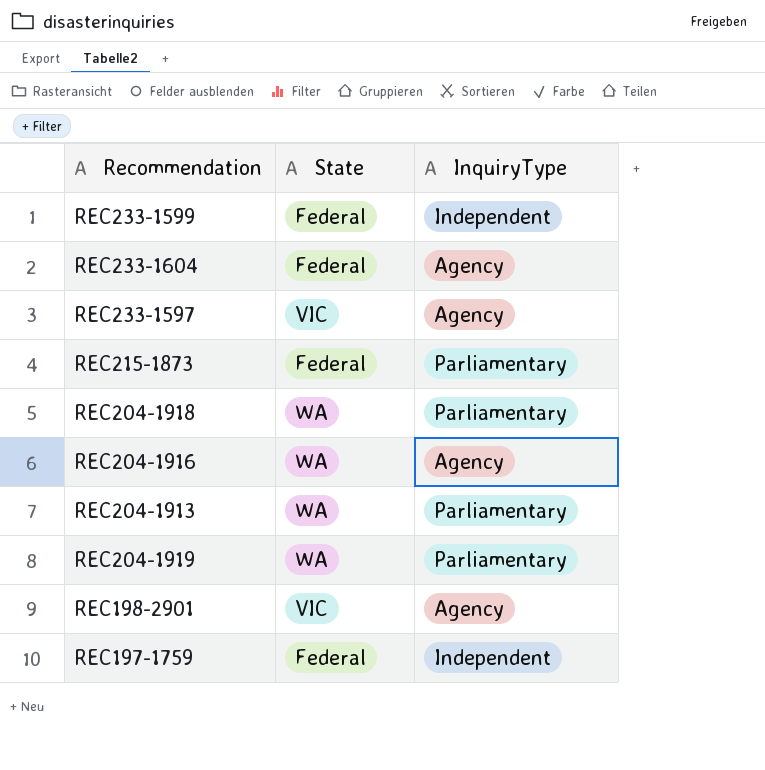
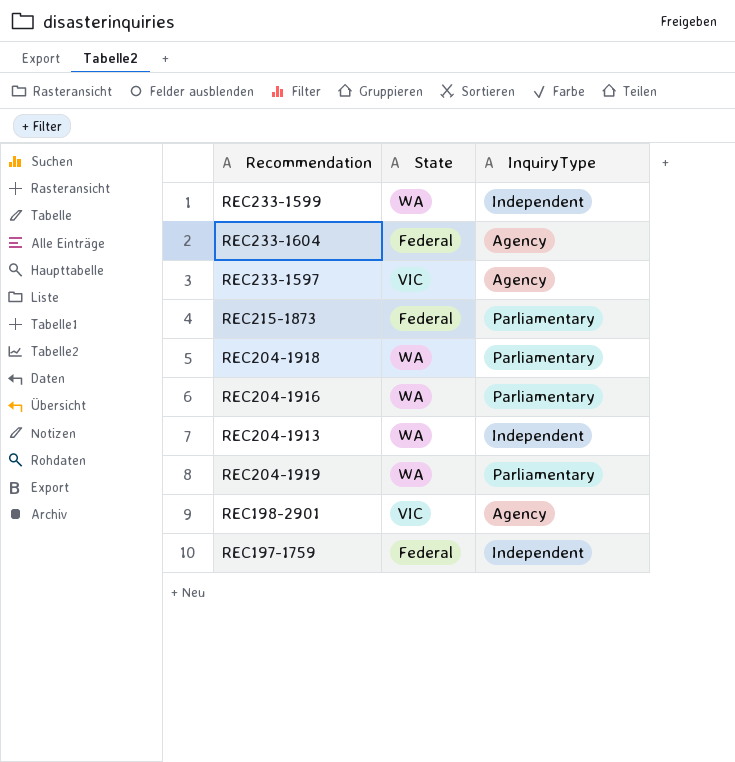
REC233-1599 | State: Federal -> WA
REC204-1916 | InquiryType: Agency -> Parliamentary
REC204-1913 | InquiryType: Parliamentary -> Independent

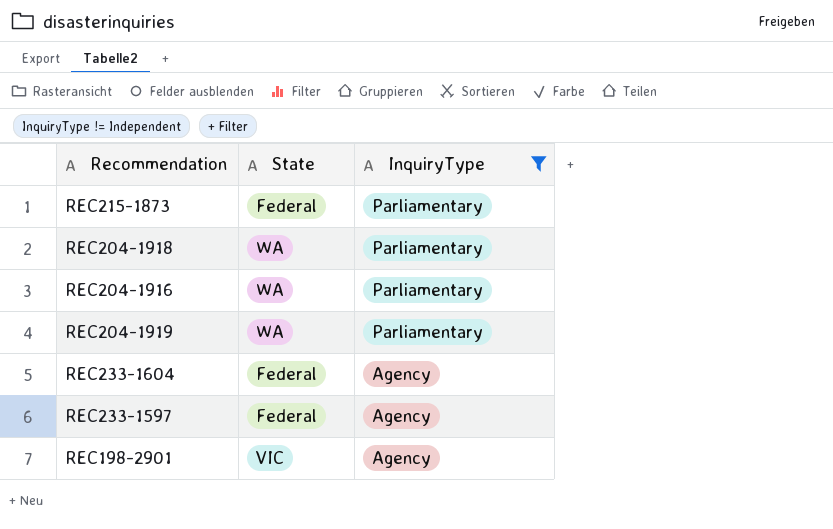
filter: none -> InquiryType != Independent
row order: none -> InquiryType descending
REC233-1597 | State: VIC -> Federal

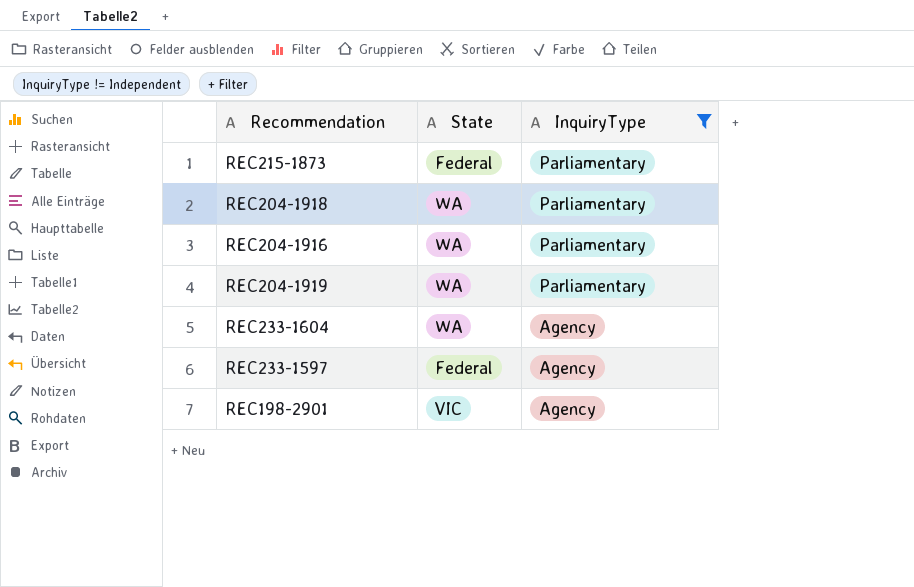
REC233-1604 | State: Federal -> WA

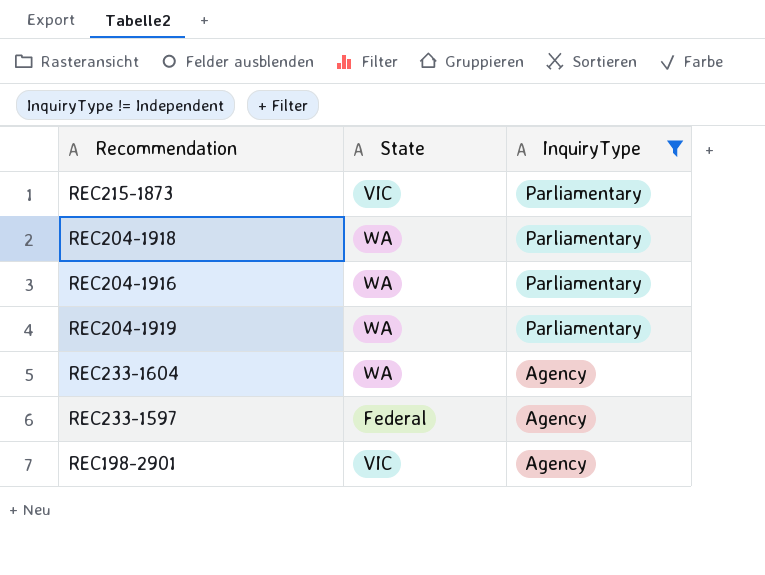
REC215-1873 | State: Federal -> VIC

